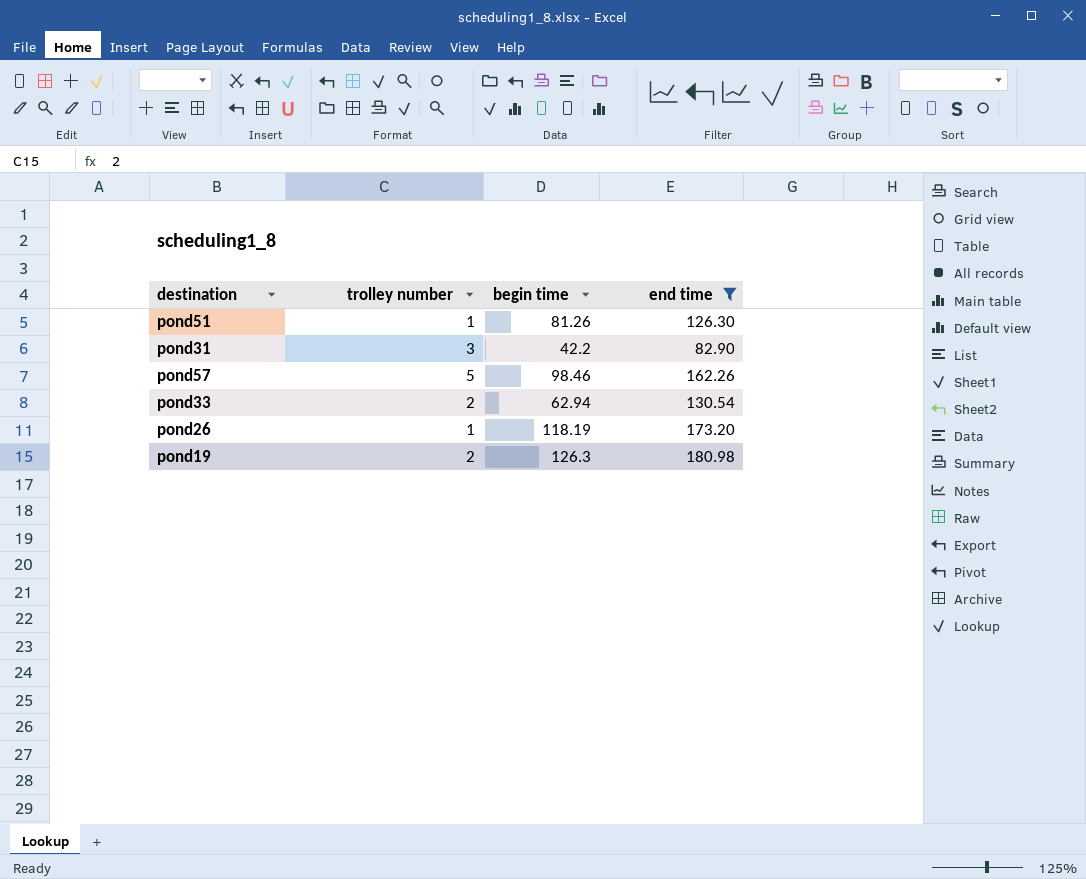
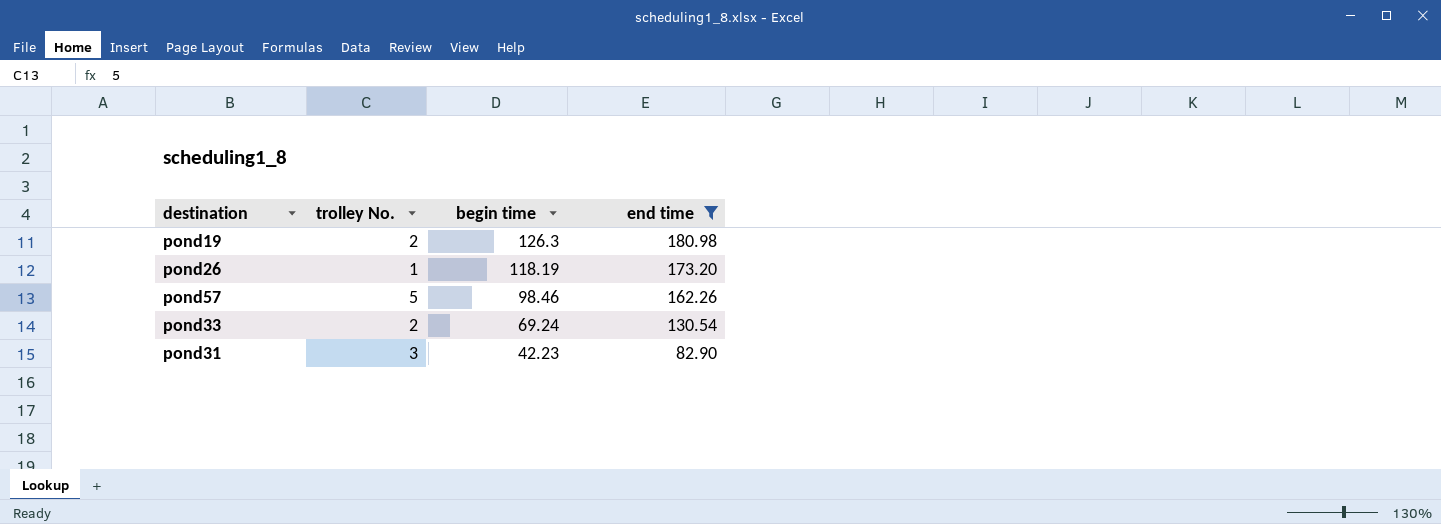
row order: none -> begin time descending
column name: trolley number -> trolley No.
row pond51: 1 | 81.26 | 126.30 -> none
pond33 | begin time: 62.94 -> 69.24
pond31 | begin time: 42.2 -> 42.23

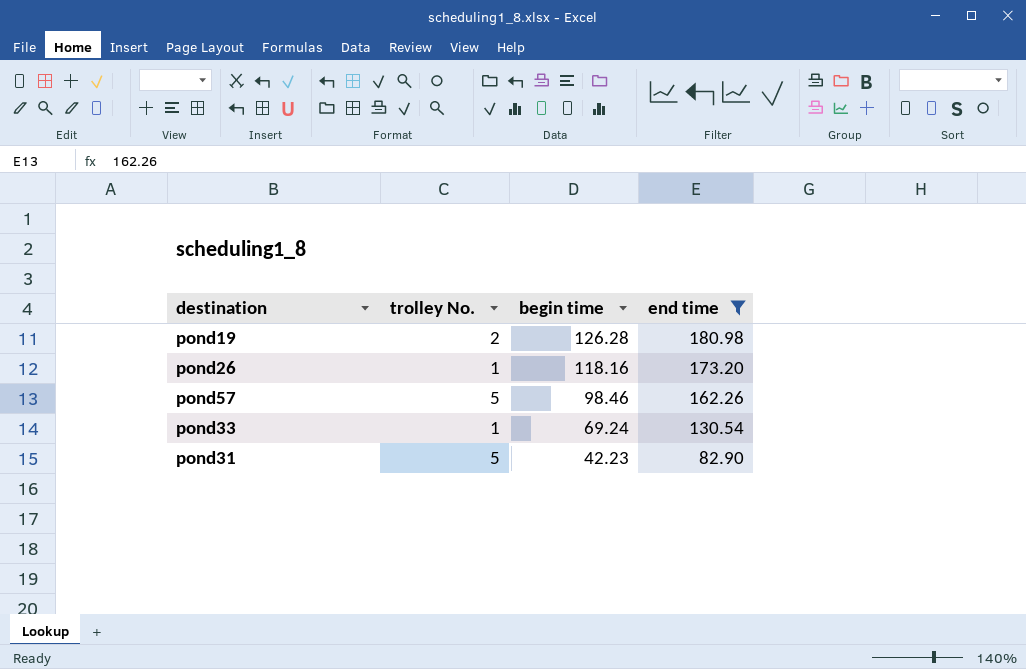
pond19 | begin time: 126.3 -> 126.28
pond26 | begin time: 118.19 -> 118.16
pond33 | trolley No.: 2 -> 1
pond31 | trolley No.: 3 -> 5

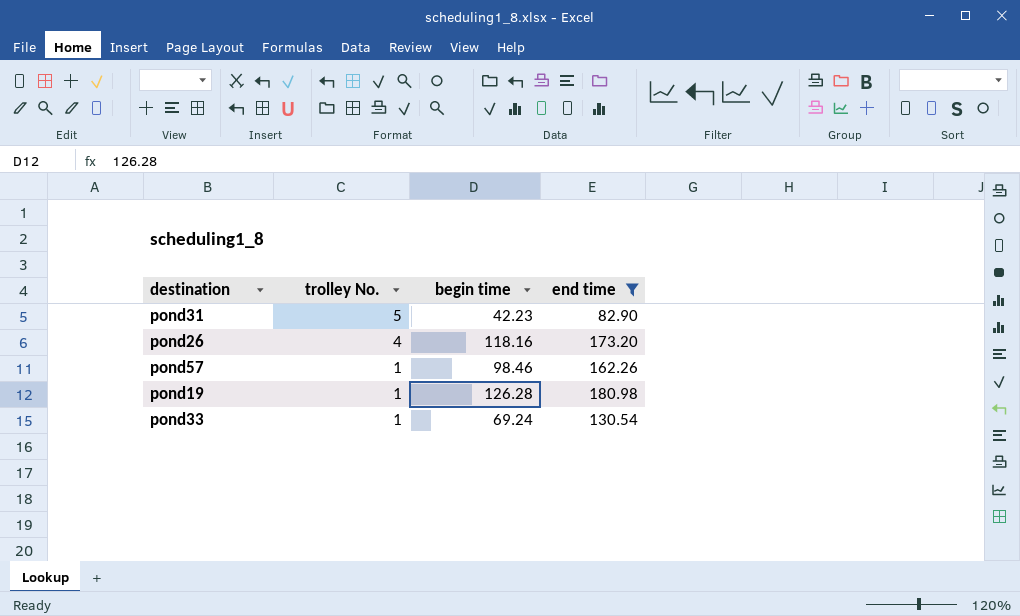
row order: begin time descending -> trolley No. descending
pond26 | trolley No.: 1 -> 4
pond57 | trolley No.: 5 -> 1
pond19 | trolley No.: 2 -> 1

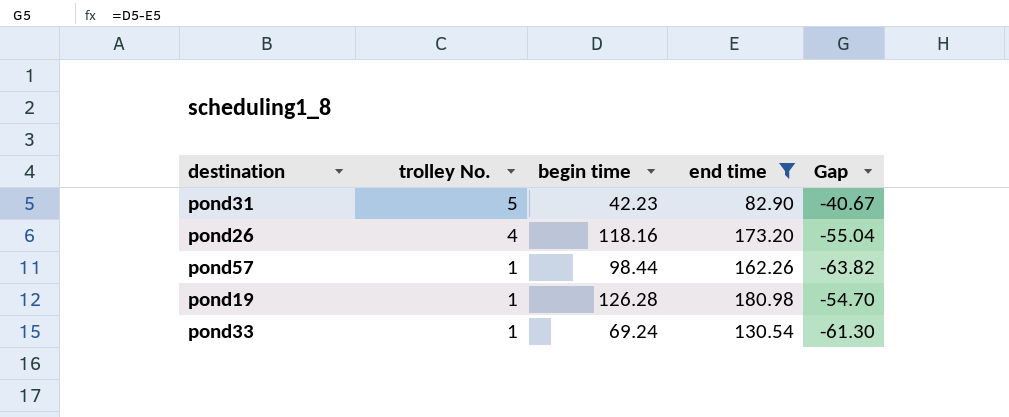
column Gap | formula: none -> [begin time] - [end time]
pond57 | begin time: 98.46 -> 98.44

